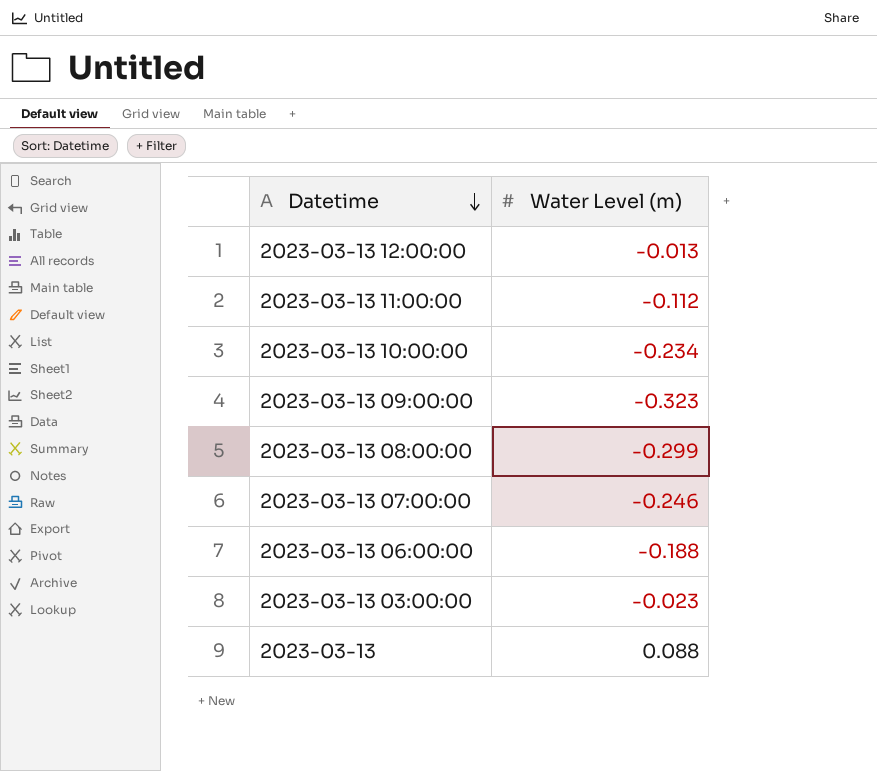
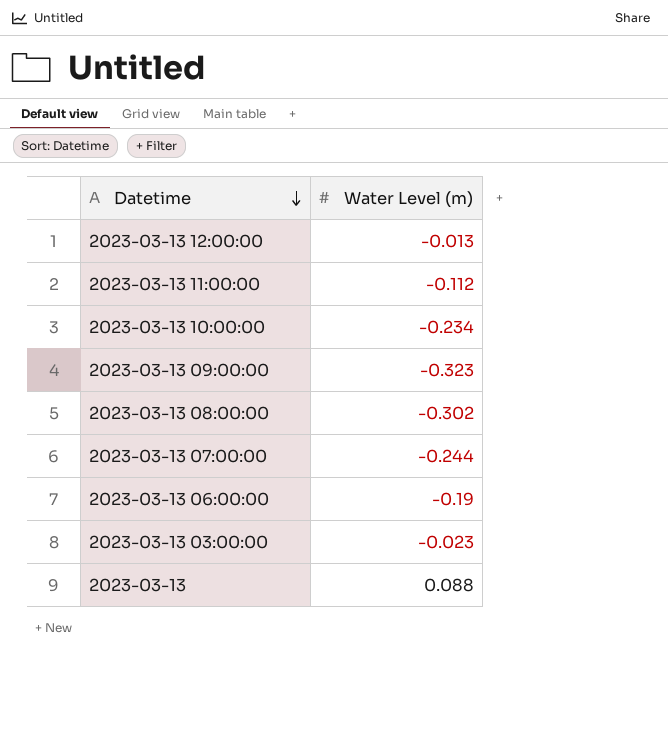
2023-03-13 08:00:00 | Water Level (m): -0.299 -> -0.302
2023-03-13 07:00:00 | Water Level (m): -0.246 -> -0.244
2023-03-13 06:00:00 | Water Level (m): -0.188 -> -0.19

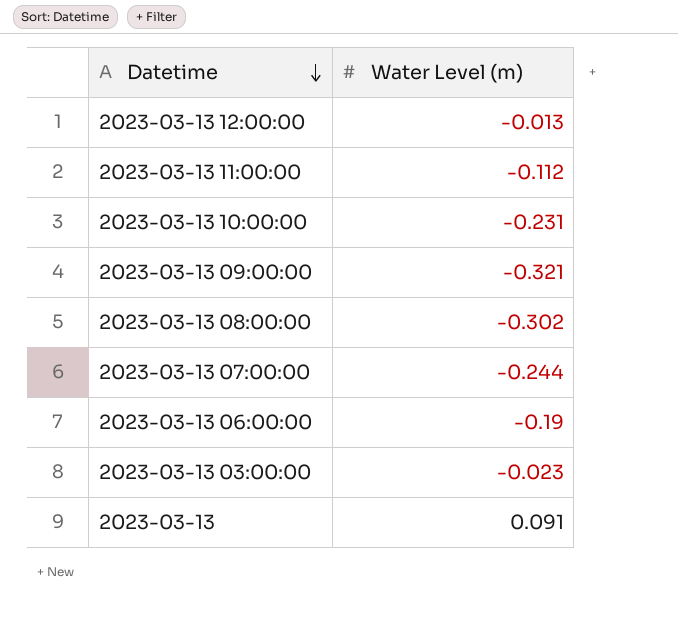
2023-03-13 10:00:00 | Water Level (m): -0.234 -> -0.231
2023-03-13 09:00:00 | Water Level (m): -0.323 -> -0.321
2023-03-13 | Water Level (m): 0.088 -> 0.091

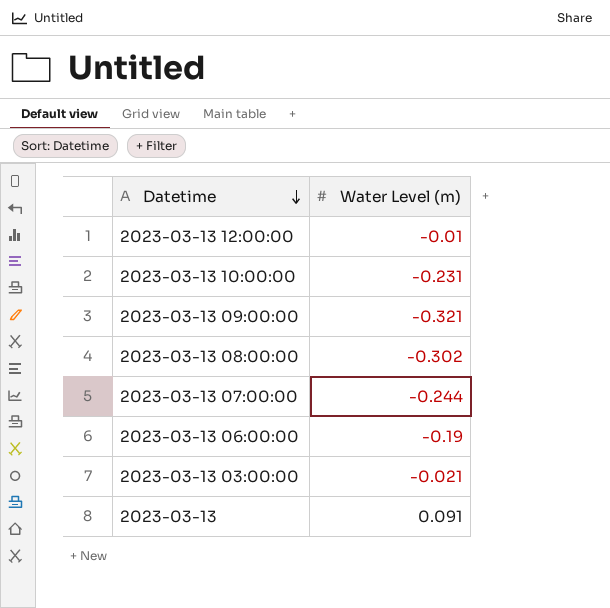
row 2023-03-13 11:00:00: -0.112 -> none
2023-03-13 12:00:00 | Water Level (m): -0.013 -> -0.01
2023-03-13 03:00:00 | Water Level (m): -0.023 -> -0.021

